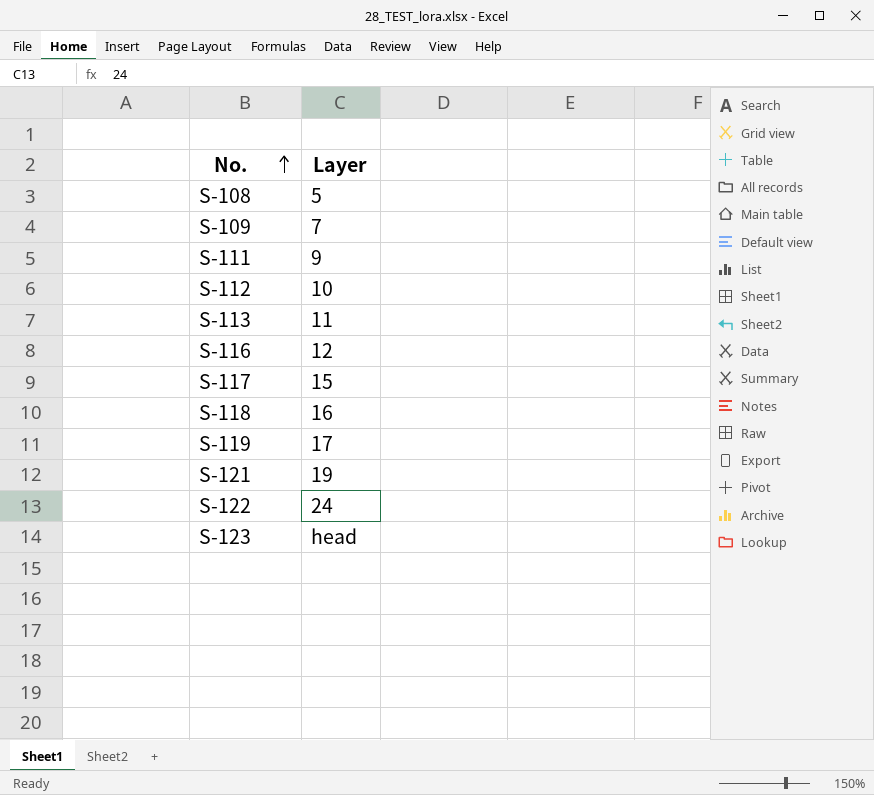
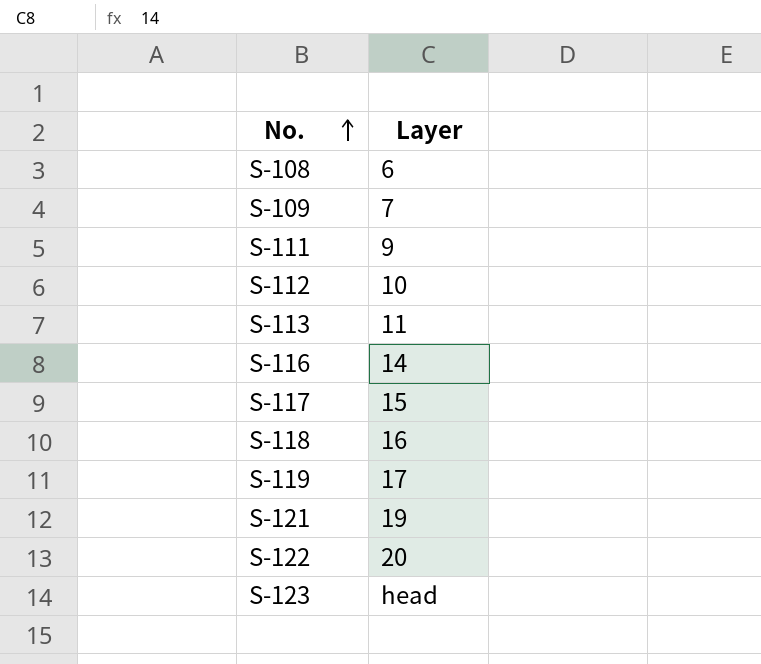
S-108 | Layer: 5 -> 6
S-116 | Layer: 12 -> 14
S-122 | Layer: 24 -> 20

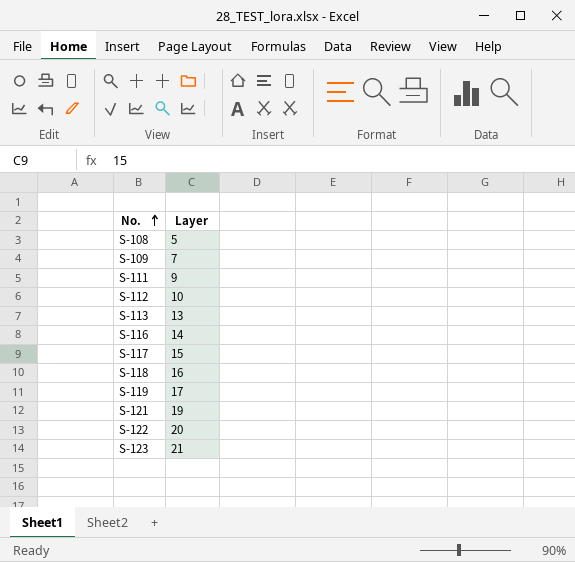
S-108 | Layer: 6 -> 5
S-113 | Layer: 11 -> 13
S-123 | Layer: head -> 21

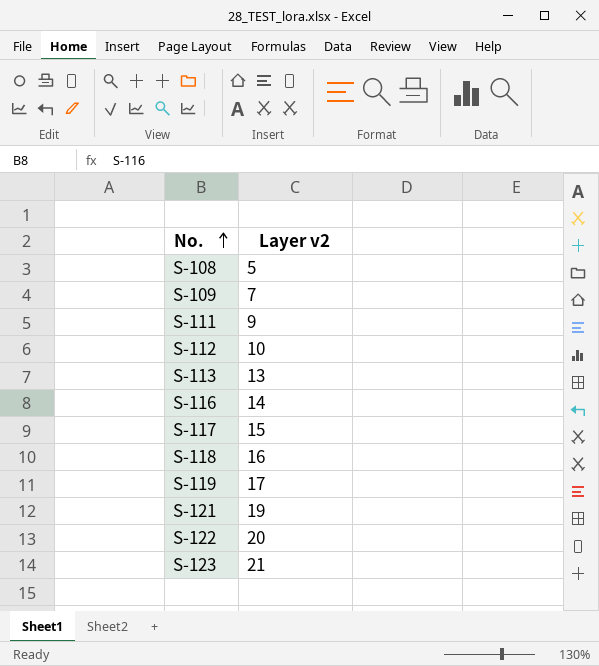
column name: Layer -> Layer v2

